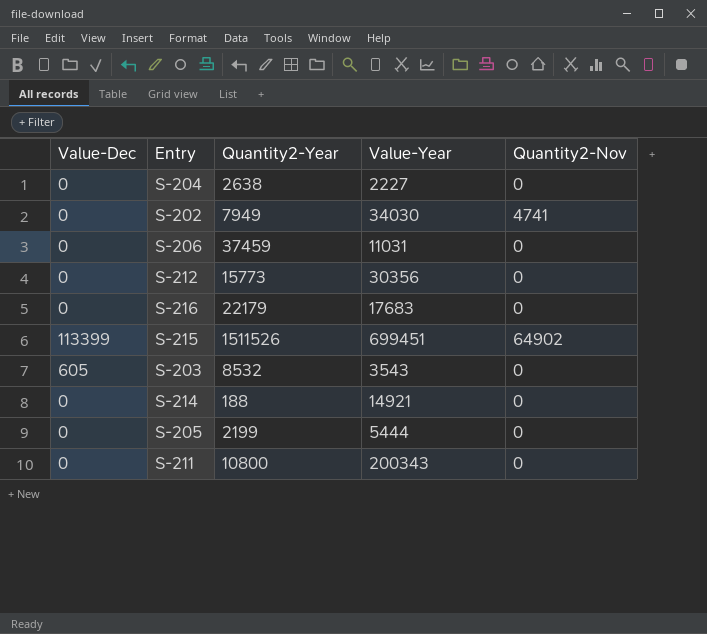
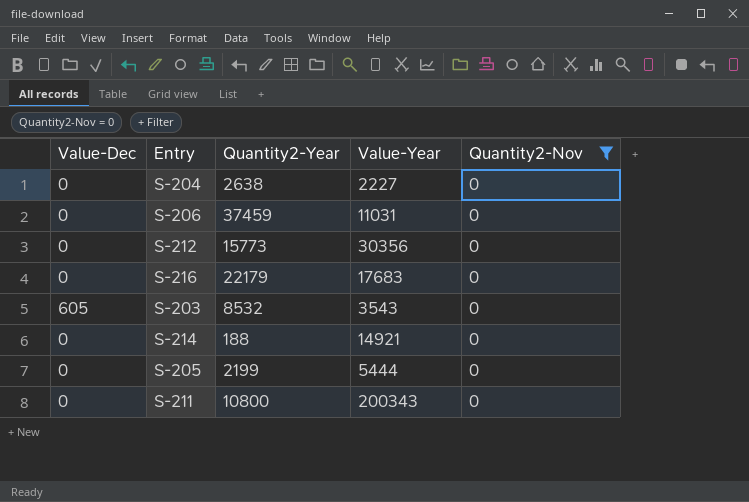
filter: none -> Quantity2-Nov = 0

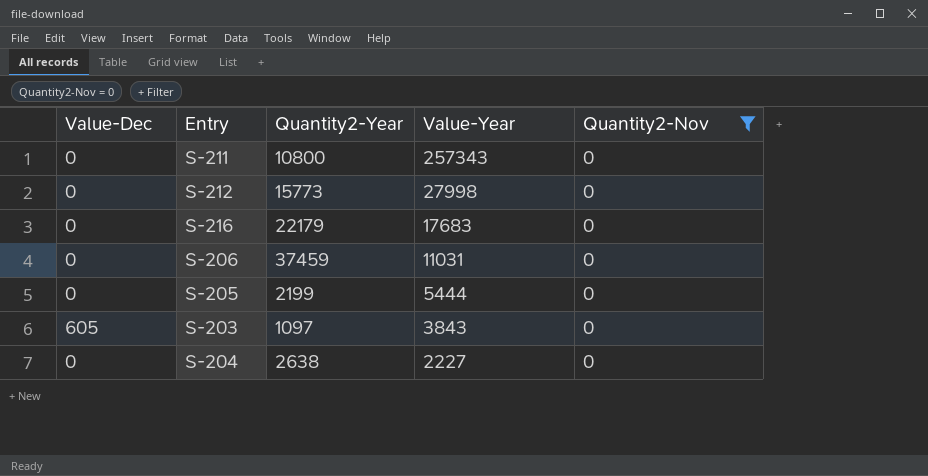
row order: none -> Value-Year descending
row S-214: 0 | 188 | 14921 | 0 -> none
S-211 | Value-Year: 200343 -> 257343
S-212 | Value-Year: 30356 -> 27998
S-203 | Quantity2-Year: 8532 -> 1097
S-203 | Value-Year: 3543 -> 3843

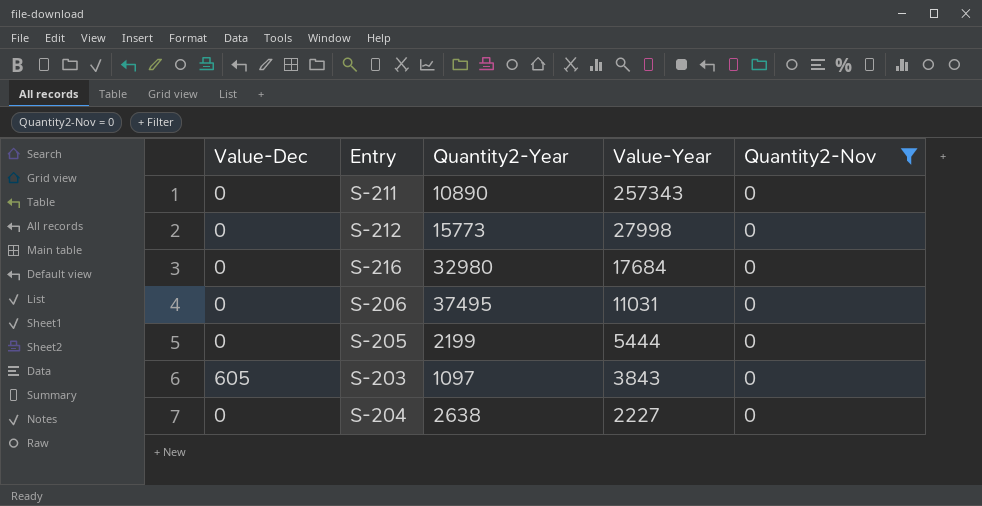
S-211 | Quantity2-Year: 10800 -> 10890
S-216 | Quantity2-Year: 22179 -> 32980
S-216 | Value-Year: 17683 -> 17684
S-206 | Quantity2-Year: 37459 -> 37495

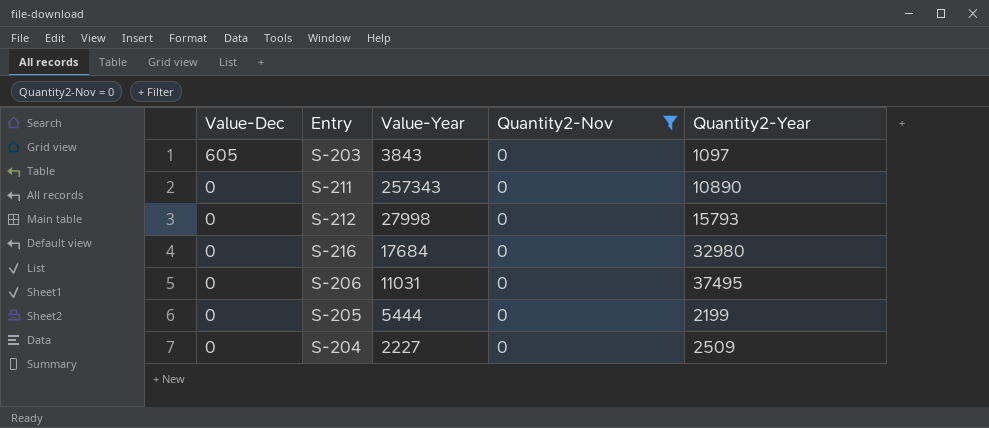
row order: Value-Year descending -> Value-Dec descending
column Quantity2-Year | position: 3 -> 5
S-212 | Quantity2-Year: 15773 -> 15793
S-204 | Quantity2-Year: 2638 -> 2509

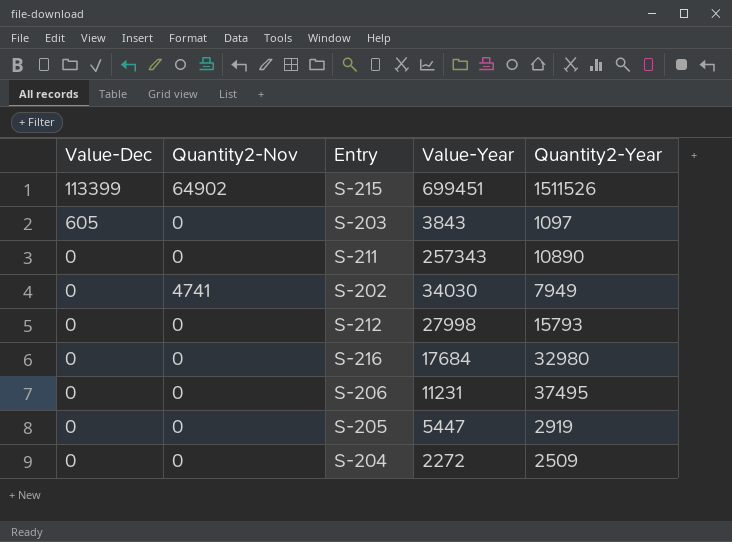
filter: Quantity2-Nov = 0 -> none
column Quantity2-Nov | position: 4 -> 2
S-206 | Value-Year: 11031 -> 11231
S-205 | Value-Year: 5444 -> 5447
S-205 | Quantity2-Year: 2199 -> 2919
S-204 | Value-Year: 2227 -> 2272

